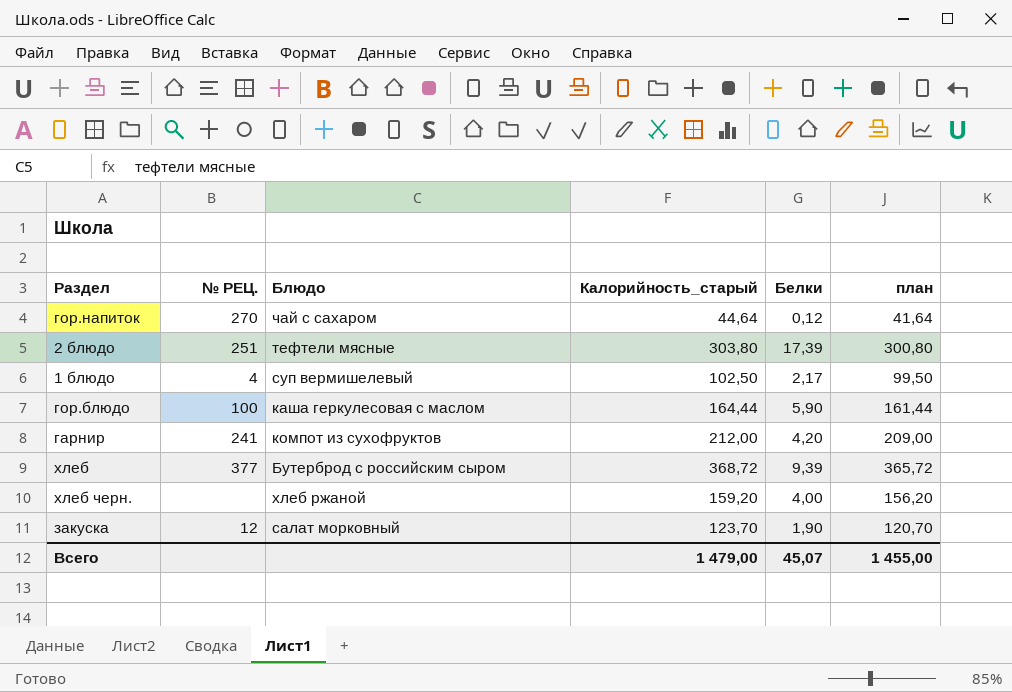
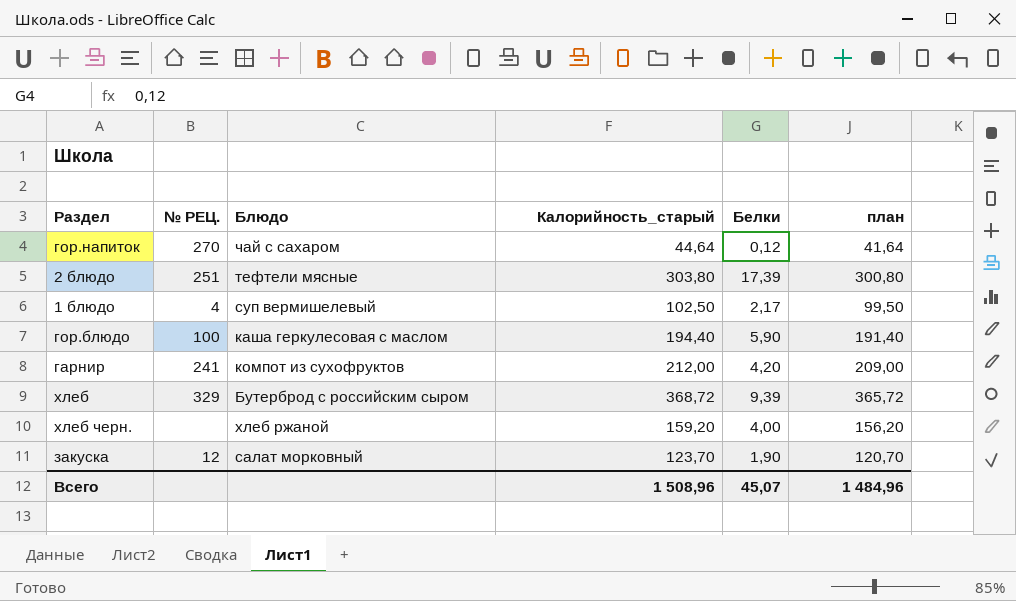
гор.блюдо | Калорийность_старый: 164,44 -> 194,40
гор.блюдо | план: 161,44 -> 191,40
хлеб | № РЕЦ.: 377 -> 329
Всего | Калорийность_старый: 1 479,00 -> 1 508,96
Всего | план: 1 455,00 -> 1 484,96

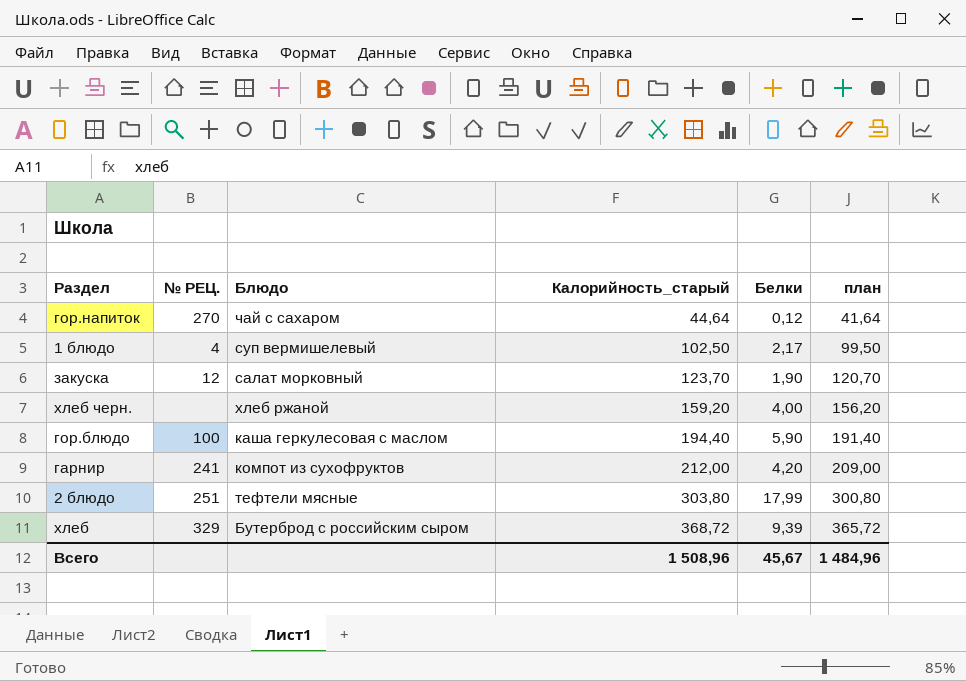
row order: none -> Калорийность_старый ascending
2 блюдо | Белки: 17,39 -> 17,99
Всего | Белки: 45,07 -> 45,67

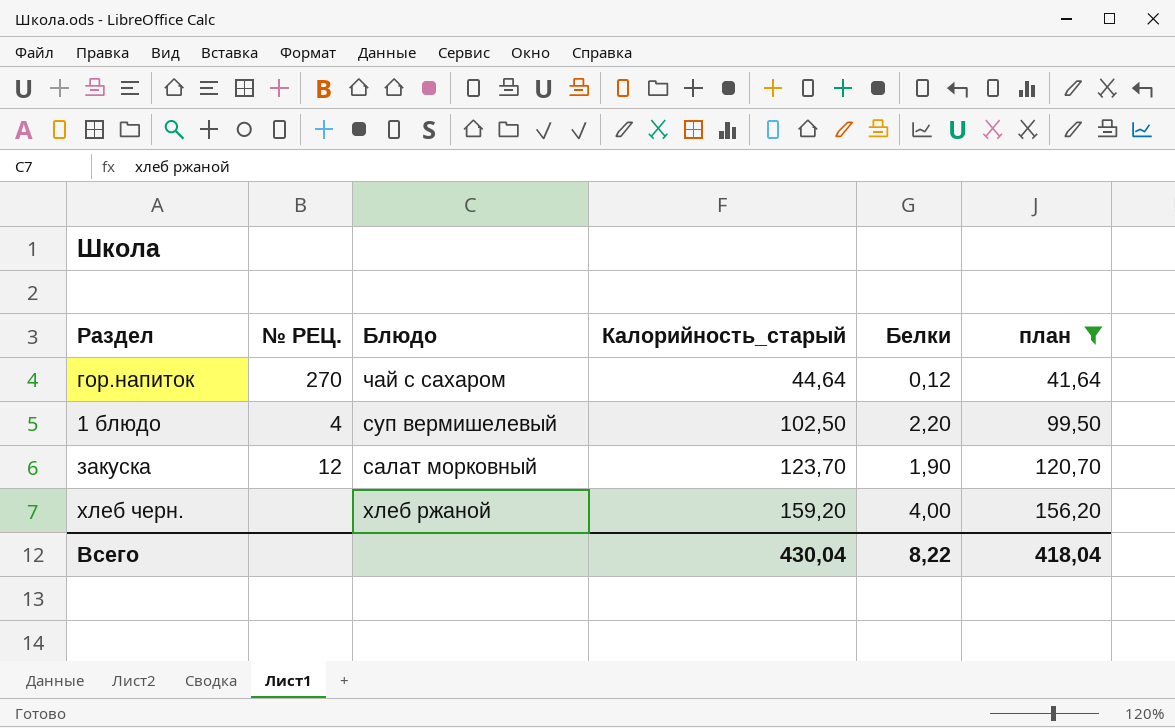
filter: none -> план <= 156,20
1 блюдо | Белки: 2,17 -> 2,20
Всего | Калорийность_старый: 1 508,96 -> 430,04
Всего | Белки: 45,67 -> 8,22
Всего | план: 1 484,96 -> 418,04

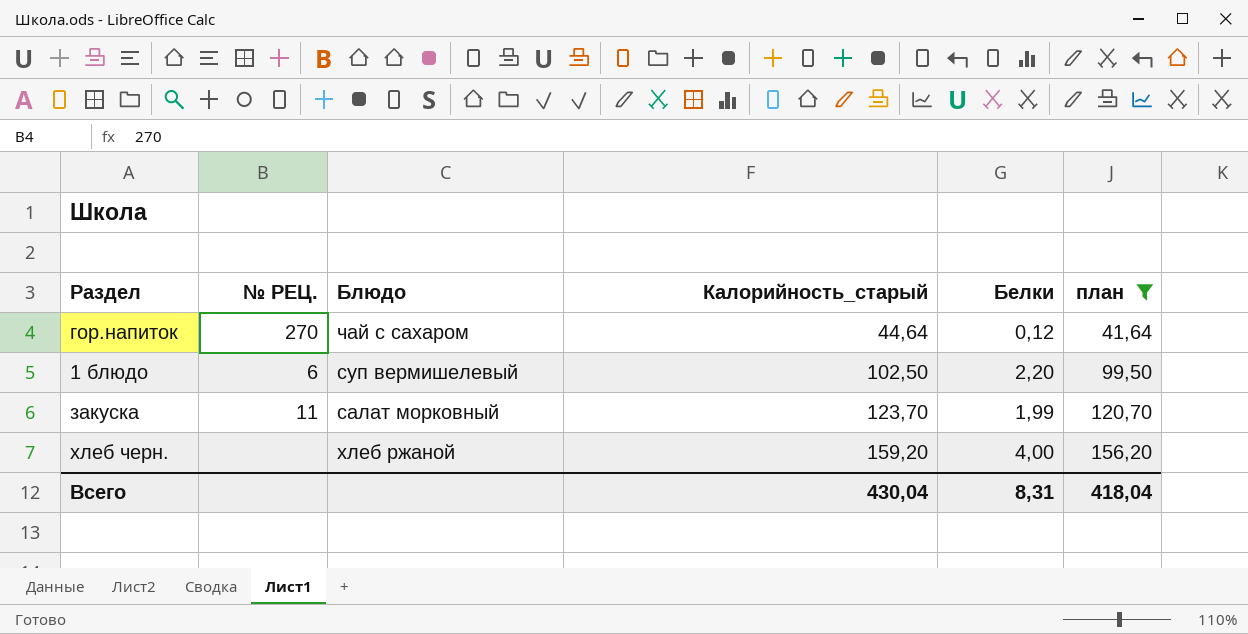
1 блюдо | № РЕЦ.: 4 -> 6
закуска | № РЕЦ.: 12 -> 11
закуска | Белки: 1,90 -> 1,99
Всего | Белки: 8,22 -> 8,31

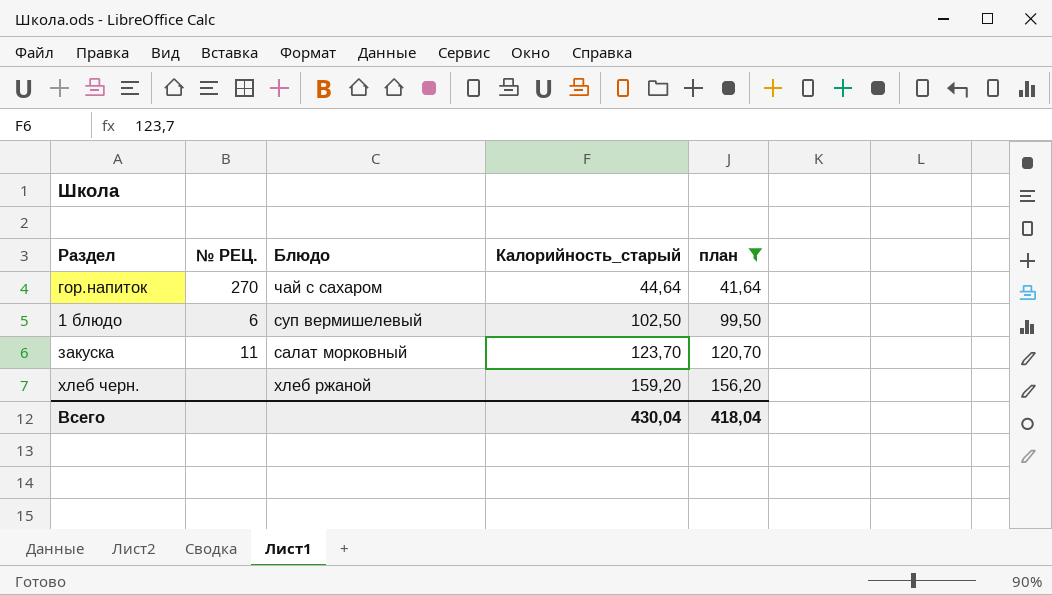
column Белки | position: 5 -> none

